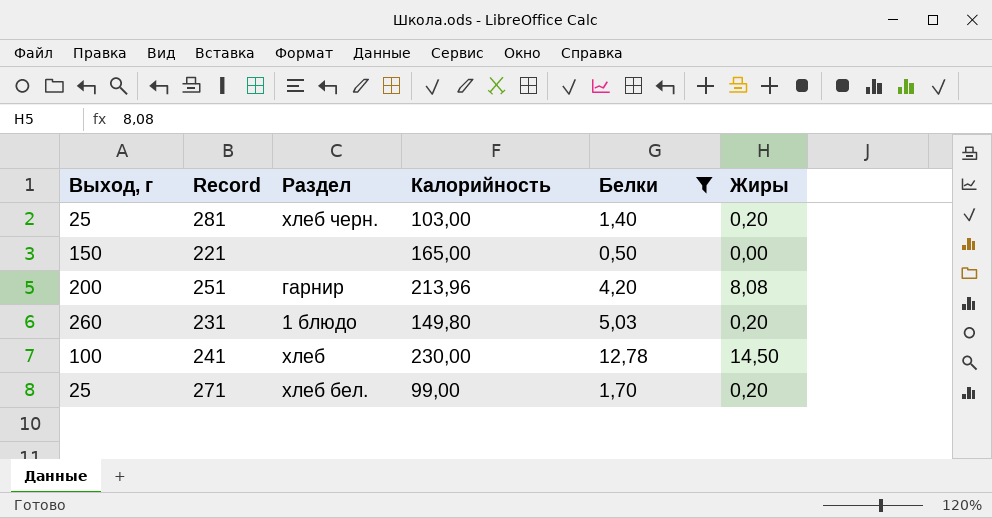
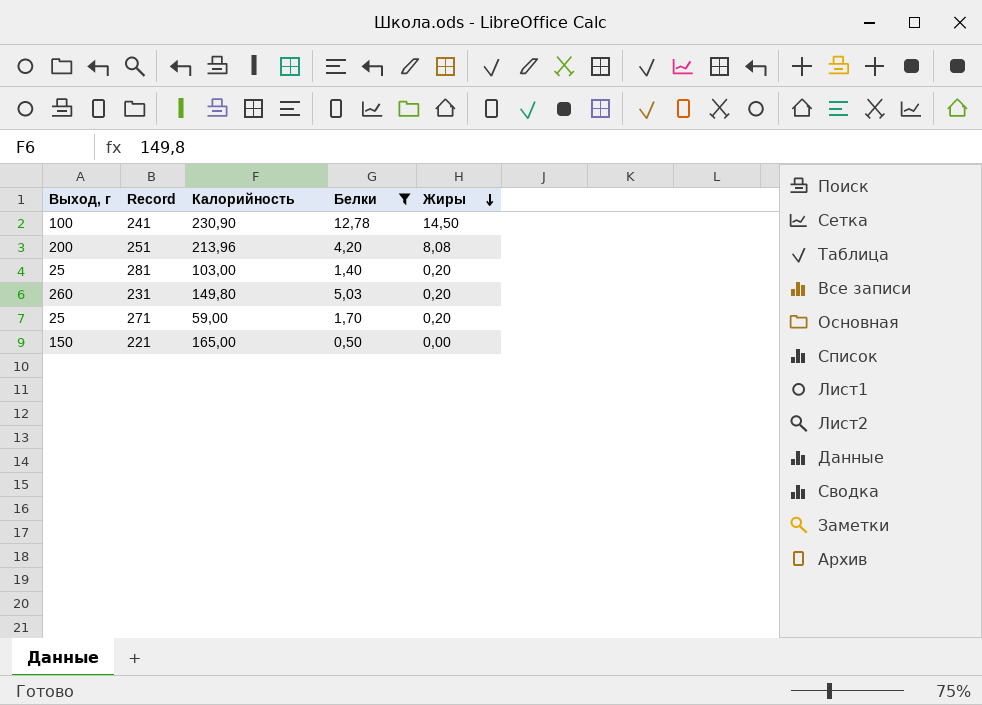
row order: none -> Жиры descending
column Раздел | position: 3 -> none
241 | Калорийность: 230,00 -> 230,90
271 | Калорийность: 99,00 -> 59,00

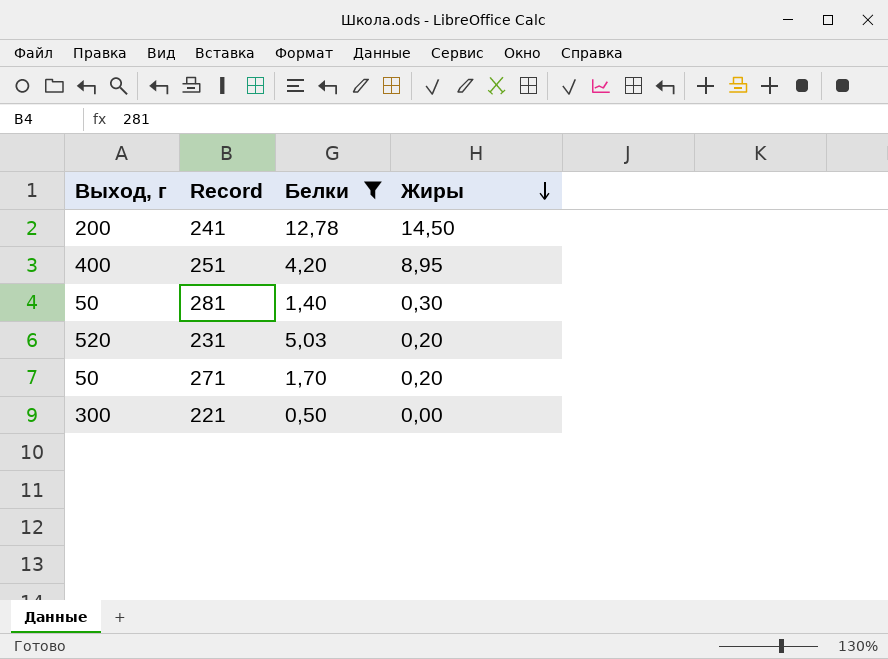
column Калорийность | position: 3 -> none
241 | Выход, г: 100 -> 200
251 | Выход, г: 200 -> 400
251 | Жиры: 8,08 -> 8,95
281 | Выход, г: 25 -> 50
281 | Жиры: 0,20 -> 0,30
231 | Выход, г: 260 -> 520
271 | Выход, г: 25 -> 50
221 | Выход, г: 150 -> 300

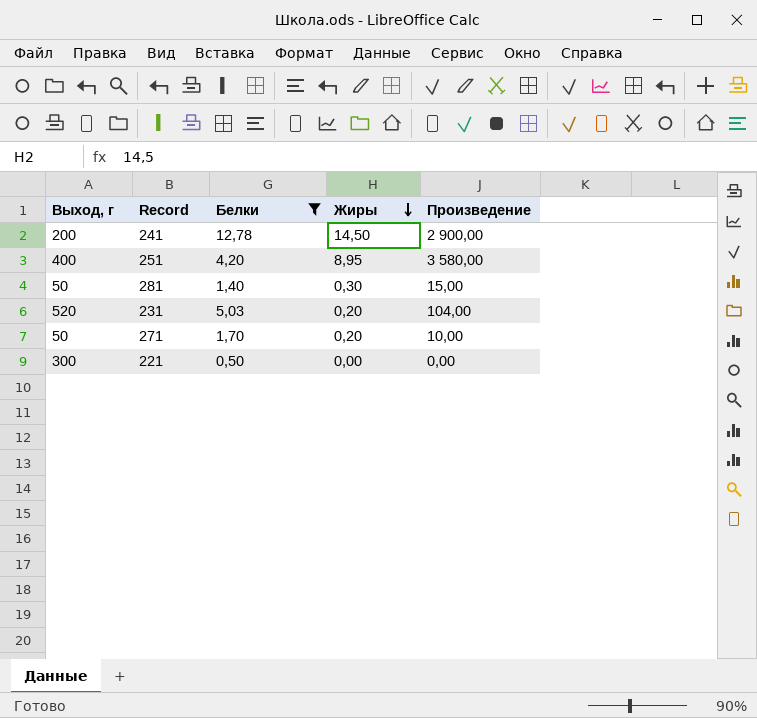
column Произведение | formula: none -> [Выход, г] * [Жиры]

